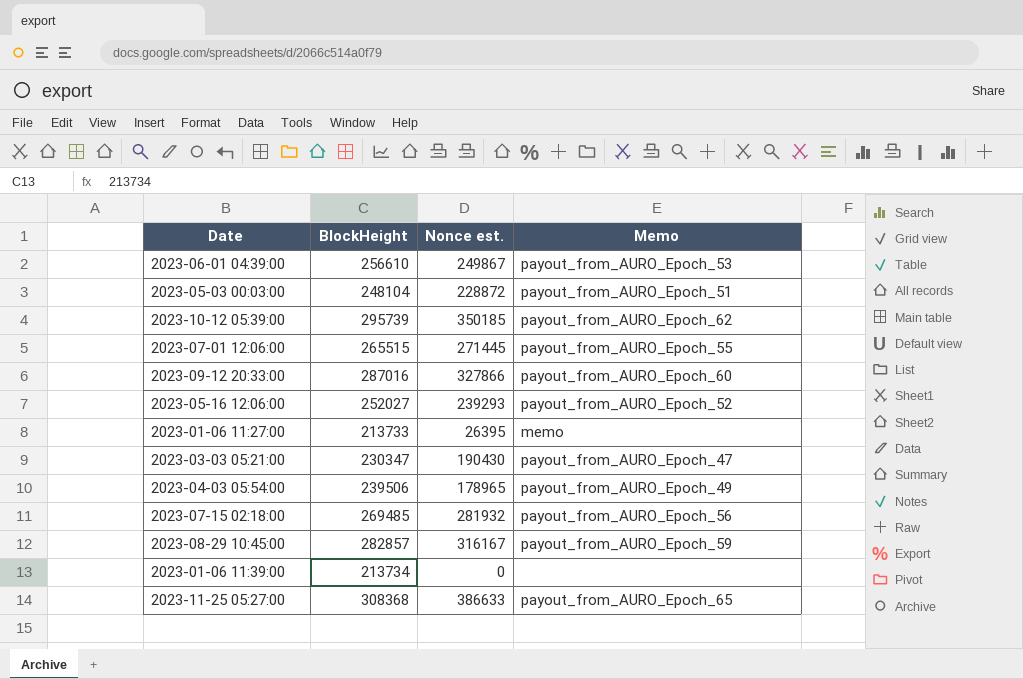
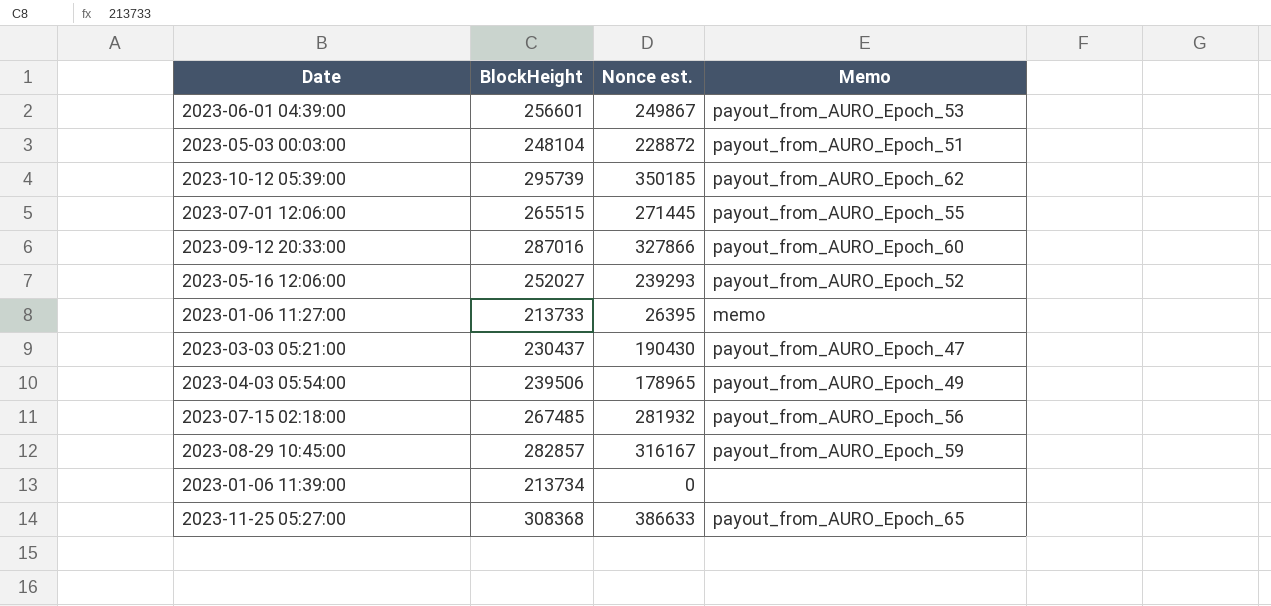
2023-06-01 04:39:00 | BlockHeight: 256610 -> 256601
2023-03-03 05:21:00 | BlockHeight: 230347 -> 230437
2023-07-15 02:18:00 | BlockHeight: 269485 -> 267485

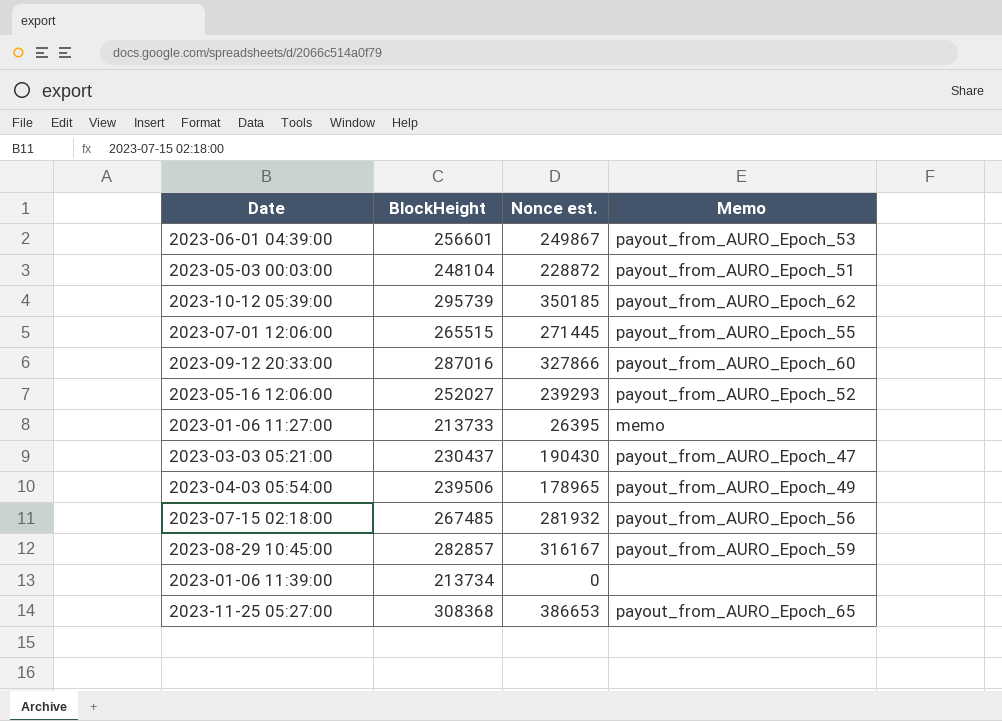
2023-11-25 05:27:00 | Nonce est.: 386633 -> 386653

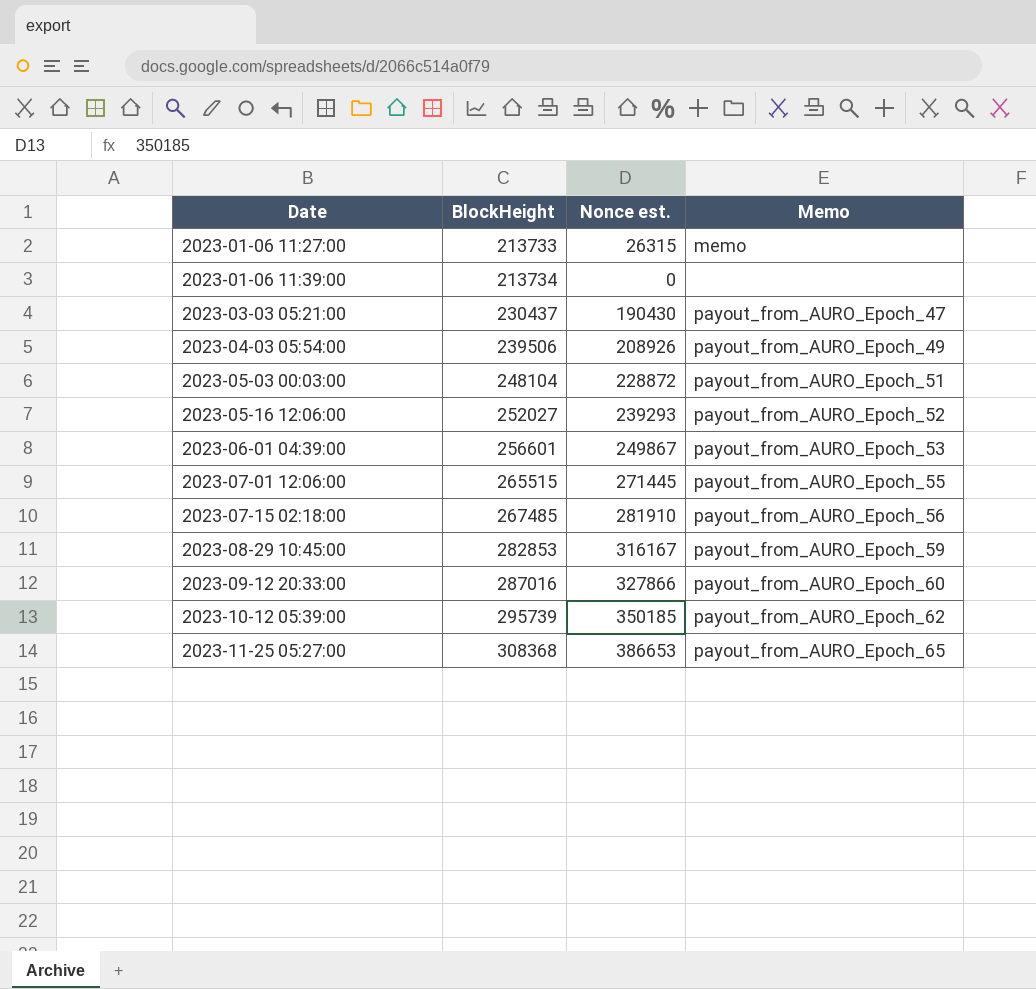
row order: none -> Date ascending
2023-01-06 11:27:00 | Nonce est.: 26395 -> 26315
2023-04-03 05:54:00 | Nonce est.: 178965 -> 208926
2023-07-15 02:18:00 | Nonce est.: 281932 -> 281910
2023-08-29 10:45:00 | BlockHeight: 282857 -> 282853

